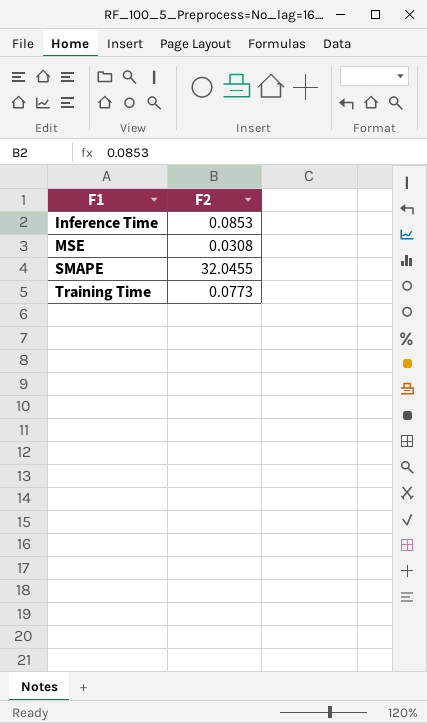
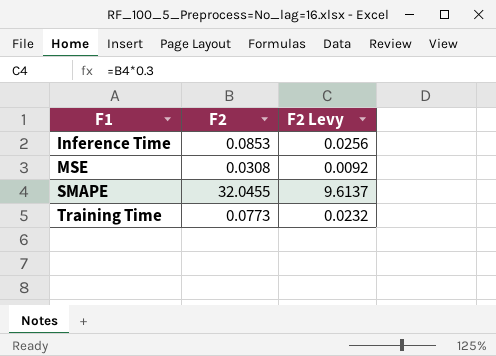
column F2 Levy | formula: none -> [F2] * 0.3

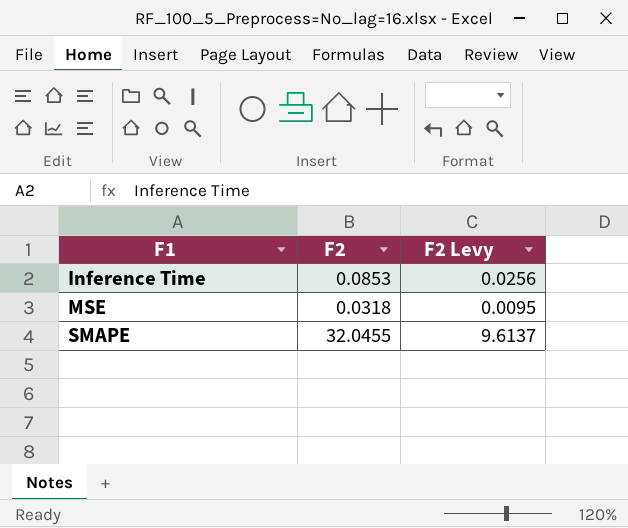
row Training Time: 0.0773 | 0.0232 -> none
MSE | F2: 0.0308 -> 0.0318
MSE | F2 Levy: 0.0092 -> 0.0095

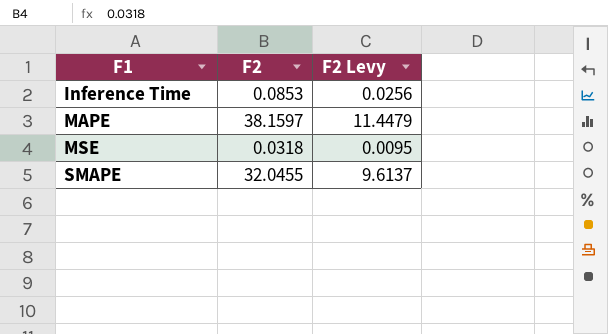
row MAPE: none -> 38.1597 | 11.4479

